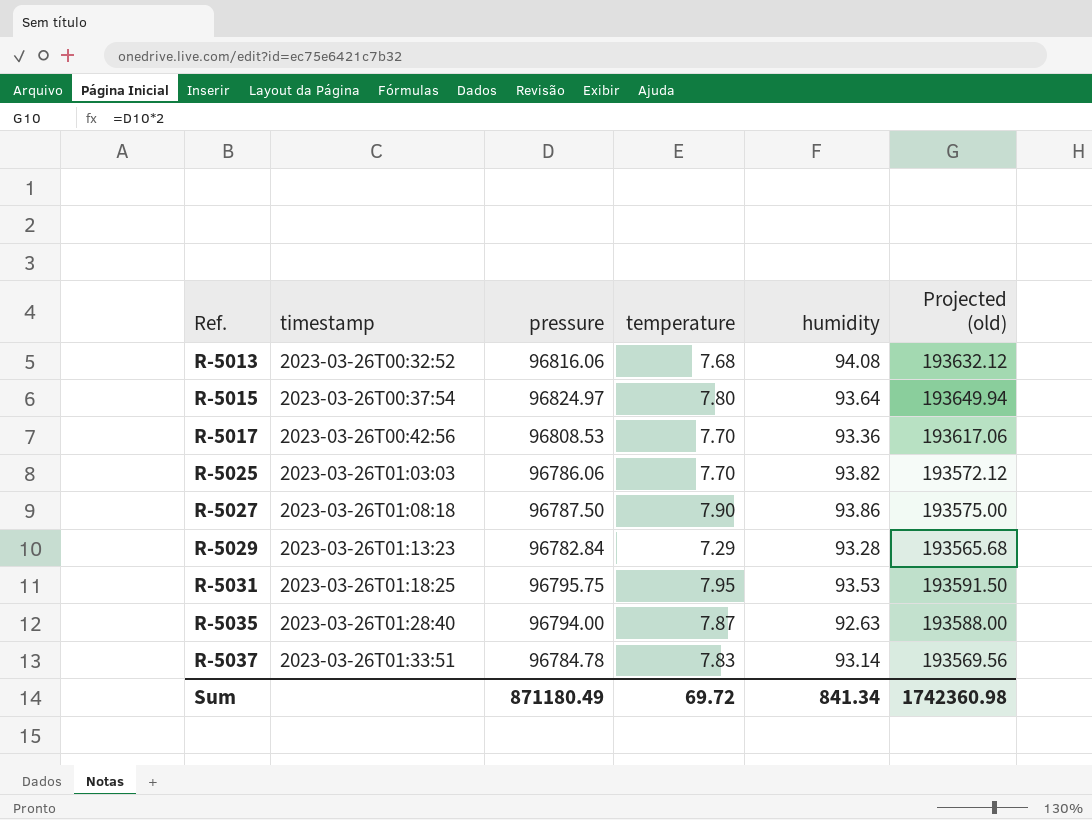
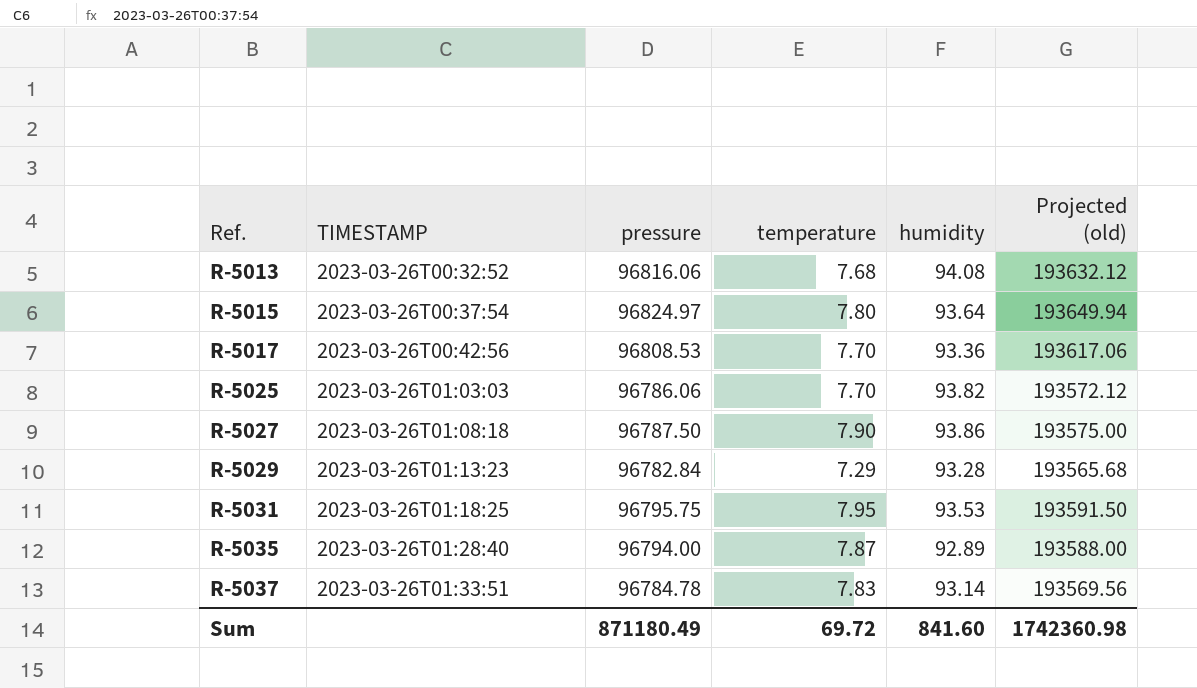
column name: timestamp -> TIMESTAMP
R-5035 | humidity: 92.63 -> 92.89
Sum | humidity: 841.34 -> 841.60

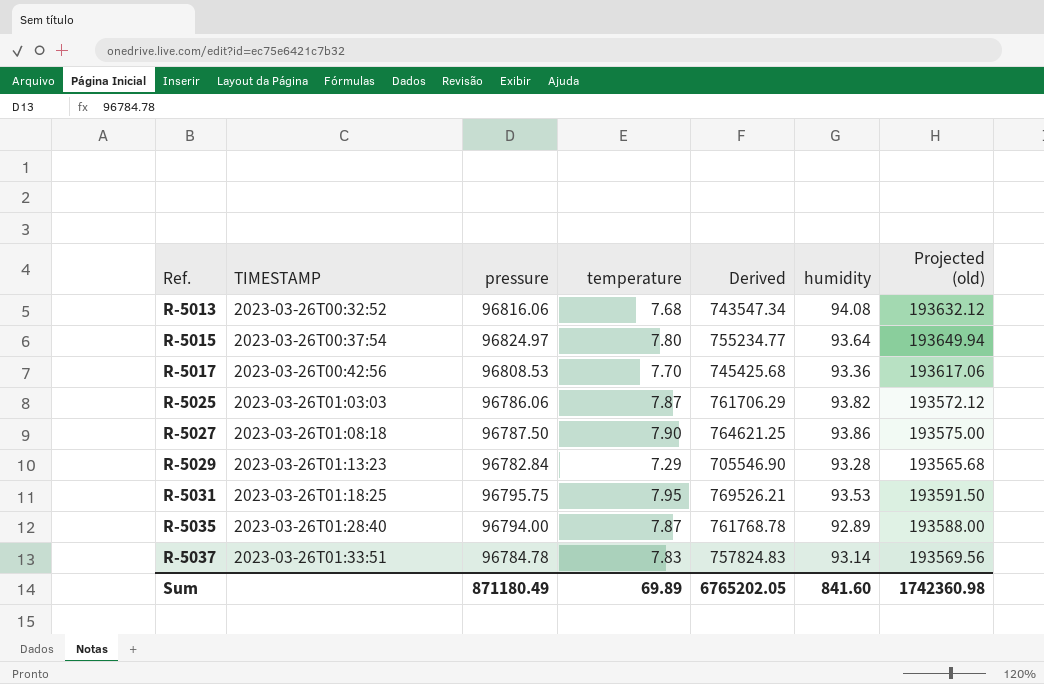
column Derived | formula: none -> [pressure] * [temperature]
R-5025 | temperature: 7.70 -> 7.87
Sum | temperature: 69.72 -> 69.89

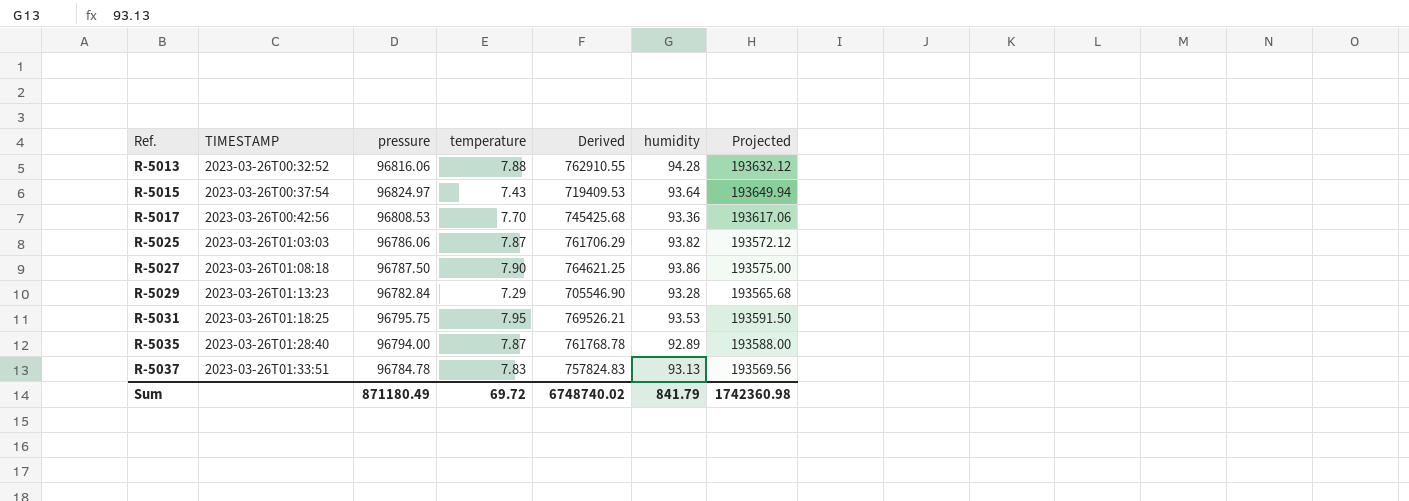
column name: Projected (old) -> Projected
R-5013 | temperature: 7.68 -> 7.88
R-5013 | Derived: 743547.34 -> 762910.55
R-5013 | humidity: 94.08 -> 94.28
R-5015 | temperature: 7.80 -> 7.43
R-5015 | Derived: 755234.77 -> 719409.53
R-5037 | humidity: 93.14 -> 93.13
Sum | temperature: 69.89 -> 69.72
Sum | Derived: 6765202.05 -> 6748740.02
Sum | humidity: 841.60 -> 841.79

